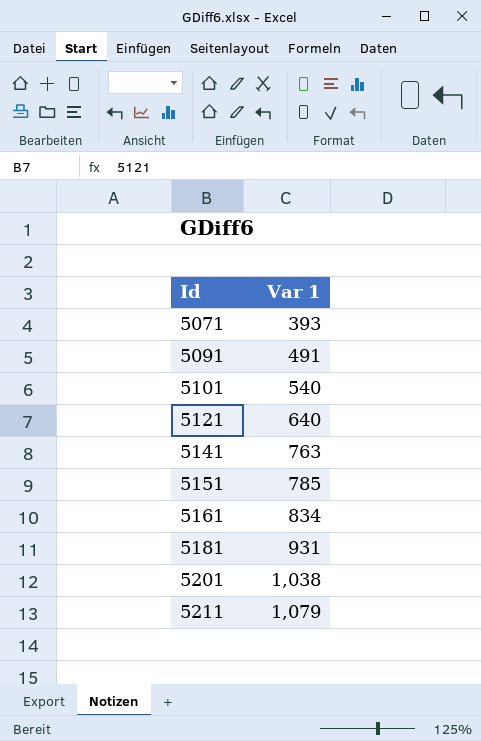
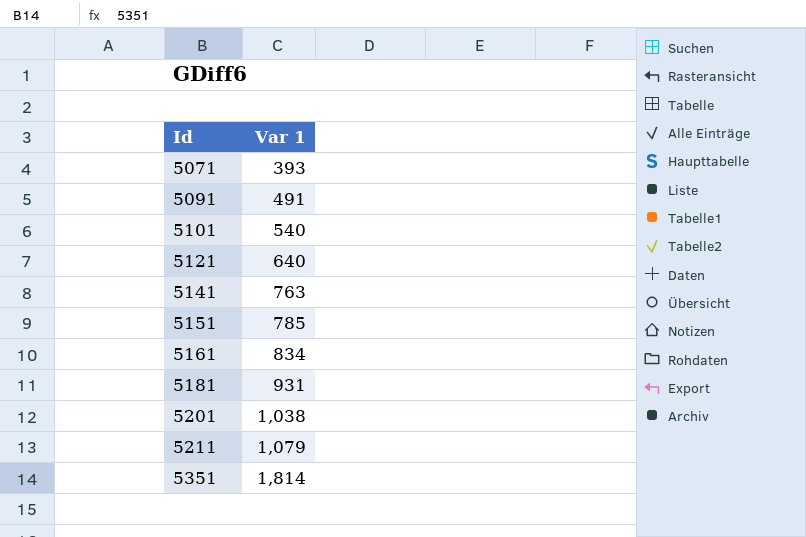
row 5351: none -> 1,814

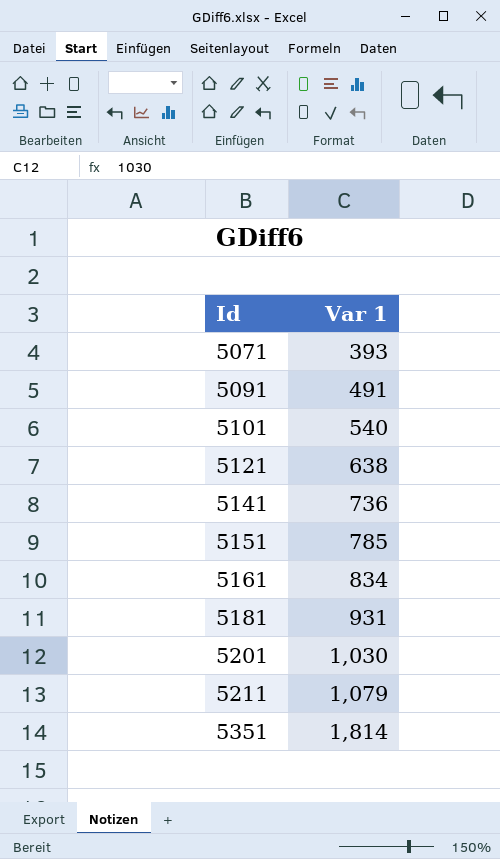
5121 | Var 1: 640 -> 638
5141 | Var 1: 763 -> 736
5201 | Var 1: 1,038 -> 1,030

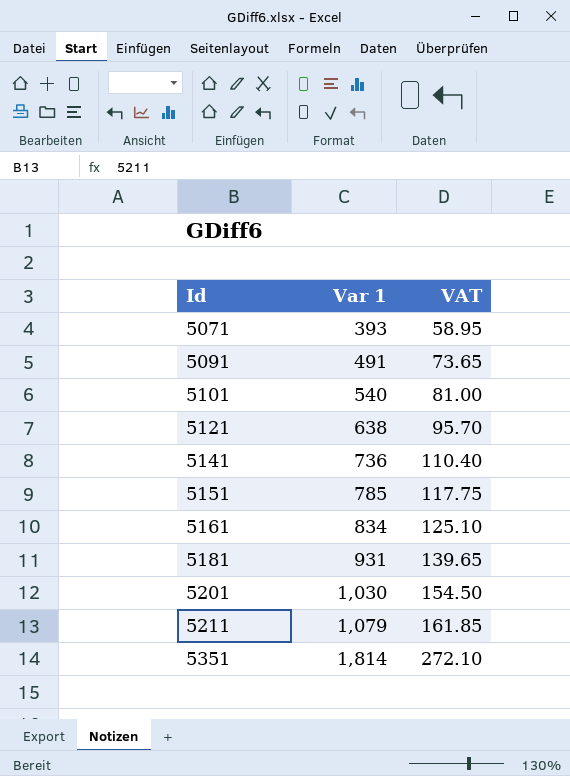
column VAT | formula: none -> [Var 1] * 0.15

